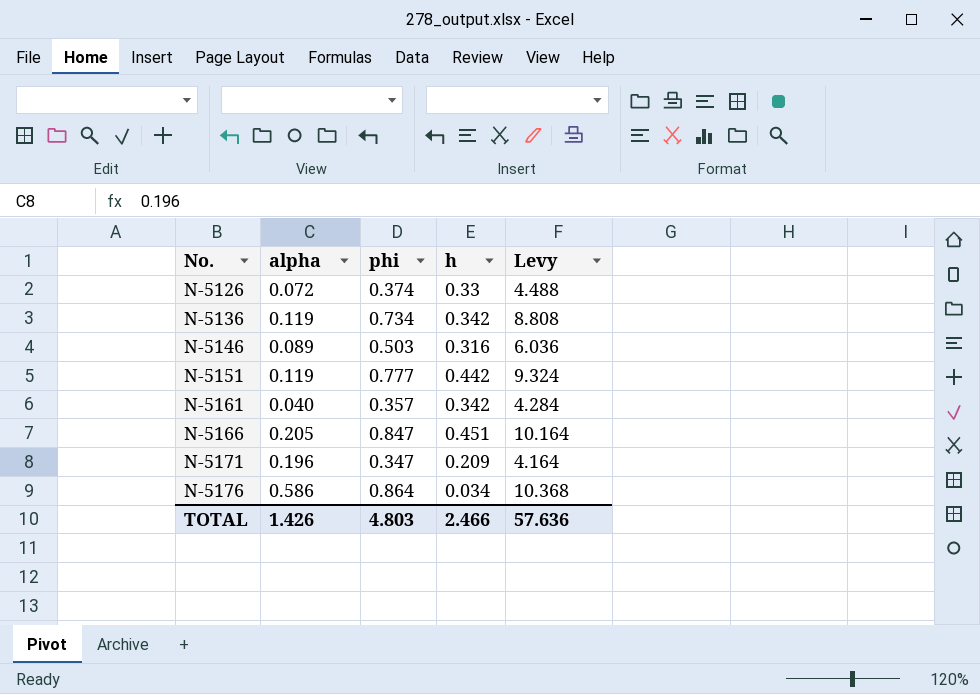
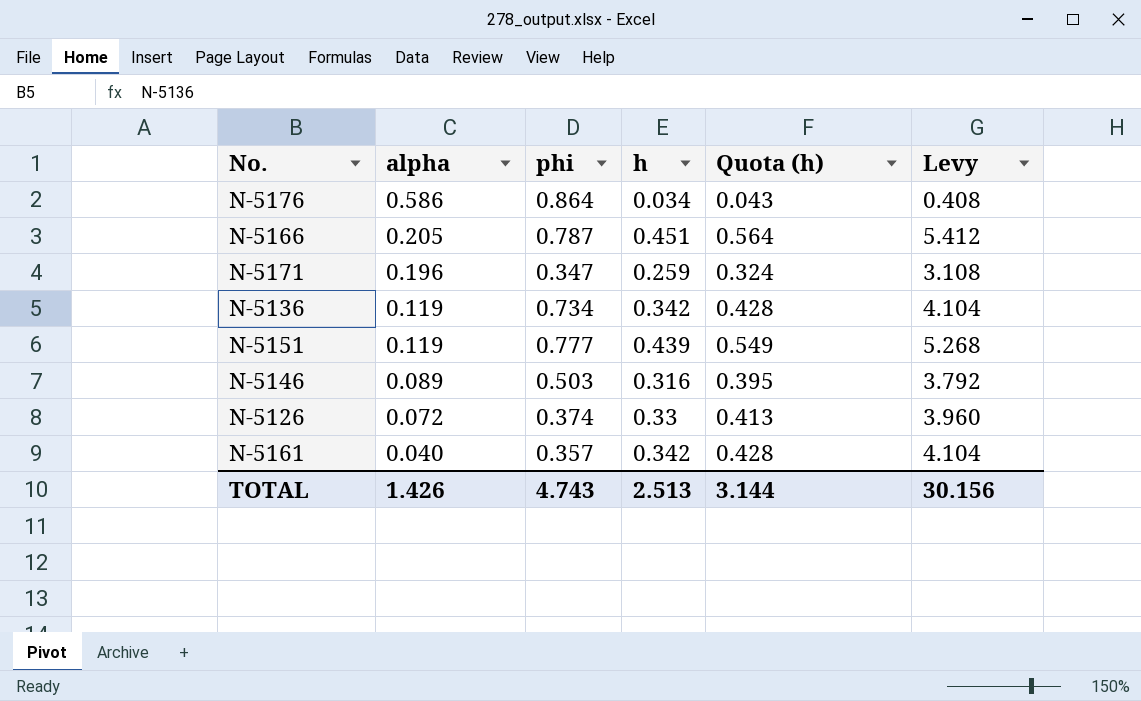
row order: No. ascending -> alpha descending
column Quota (h) | formula: none -> [h] * 1.25
column Levy | formula: [phi] * 12 -> [h] * 12
N-5166 | phi: 0.847 -> 0.787
N-5171 | h: 0.209 -> 0.259
N-5151 | h: 0.442 -> 0.439
TOTAL | phi: 4.803 -> 4.743
TOTAL | h: 2.466 -> 2.513
TOTAL | Levy: 57.636 -> 30.156

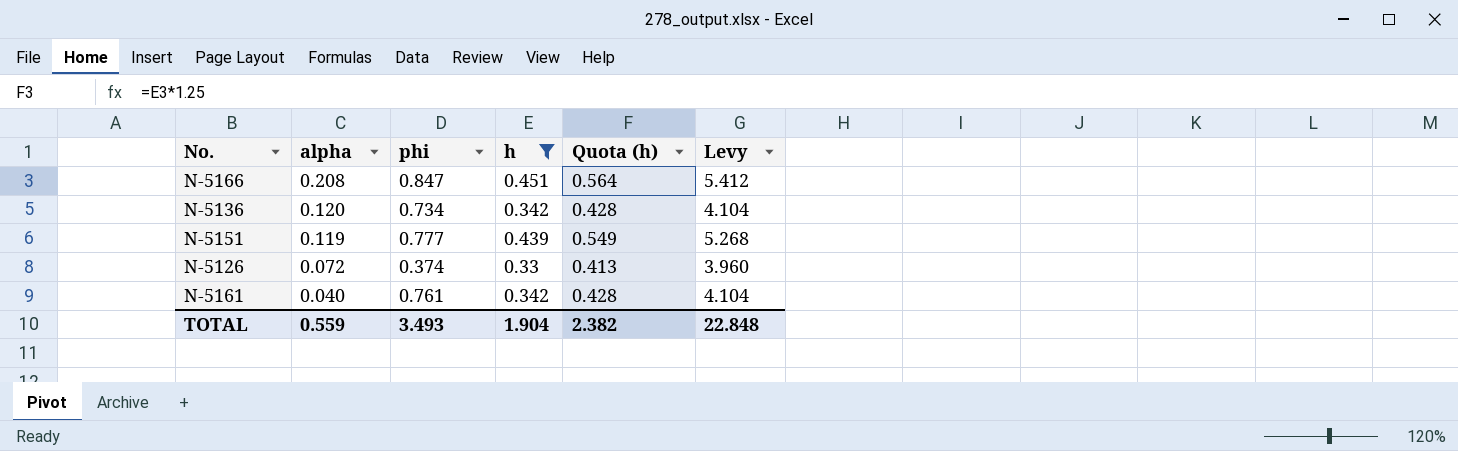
filter: none -> h >= 0.33
N-5166 | alpha: 0.205 -> 0.208
N-5166 | phi: 0.787 -> 0.847
N-5136 | alpha: 0.119 -> 0.120
N-5161 | phi: 0.357 -> 0.761
TOTAL | alpha: 1.426 -> 0.559
TOTAL | phi: 4.743 -> 3.493
TOTAL | h: 2.513 -> 1.904
TOTAL | Quota (h): 3.144 -> 2.382
TOTAL | Levy: 30.156 -> 22.848

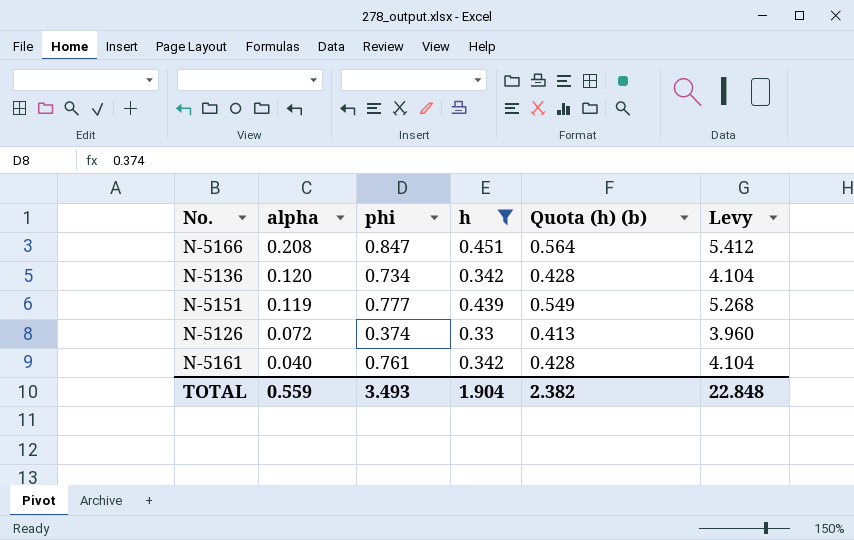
column name: Quota (h) -> Quota (h) (b)

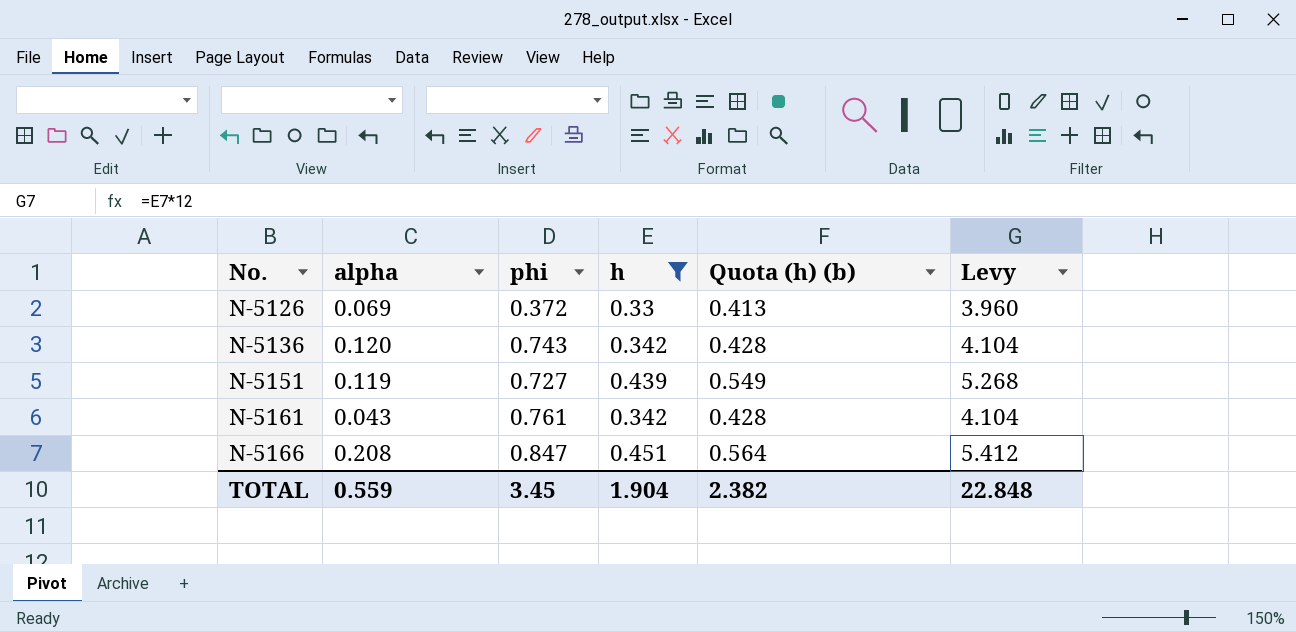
row order: alpha descending -> No. ascending
N-5126 | alpha: 0.072 -> 0.069
N-5126 | phi: 0.374 -> 0.372
N-5136 | phi: 0.734 -> 0.743
N-5151 | phi: 0.777 -> 0.727
N-5161 | alpha: 0.040 -> 0.043
TOTAL | phi: 3.493 -> 3.45

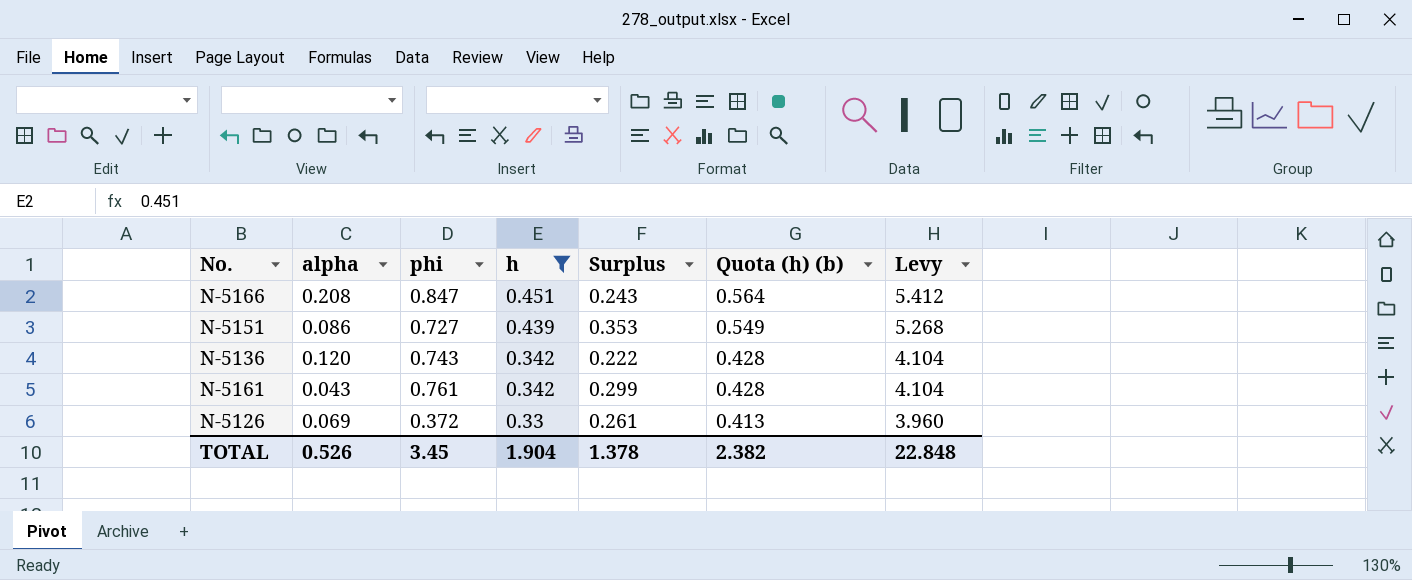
row order: No. ascending -> h descending
column Surplus | formula: none -> [h] - [alpha]
N-5151 | alpha: 0.119 -> 0.086
TOTAL | alpha: 0.559 -> 0.526

